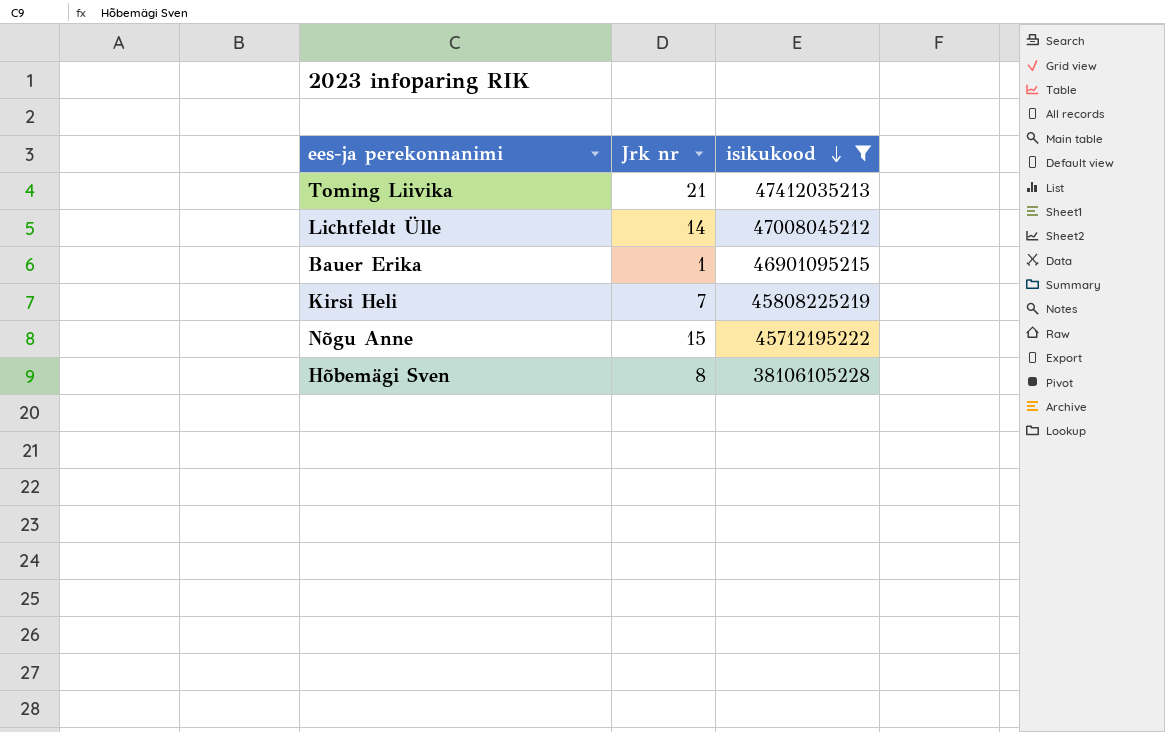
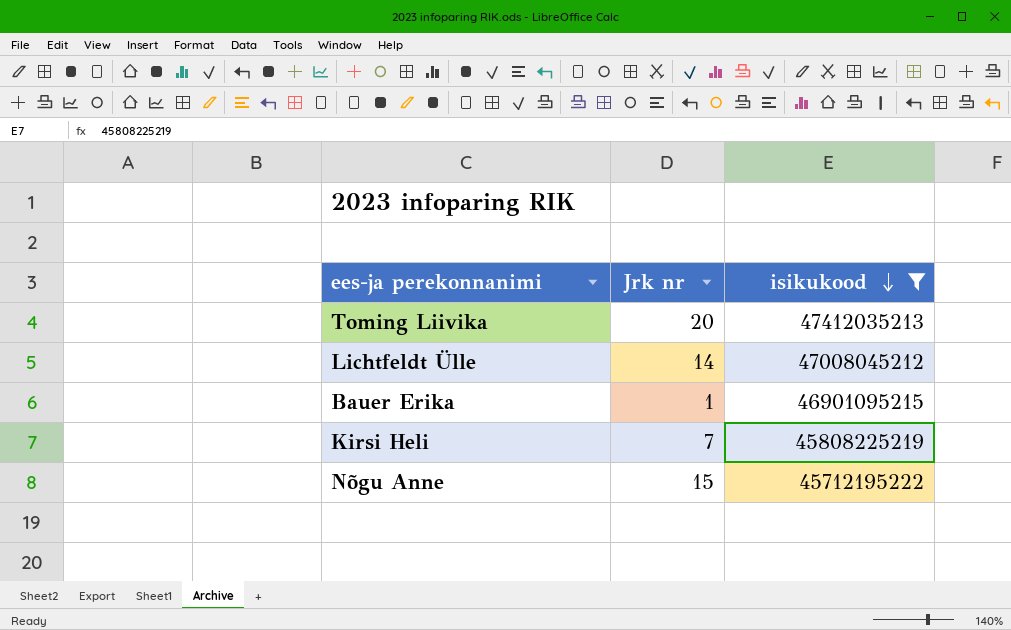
row Hõbemägi Sven: 8 | 38106105228 -> none
Toming Liivika | Jrk nr: 21 -> 20

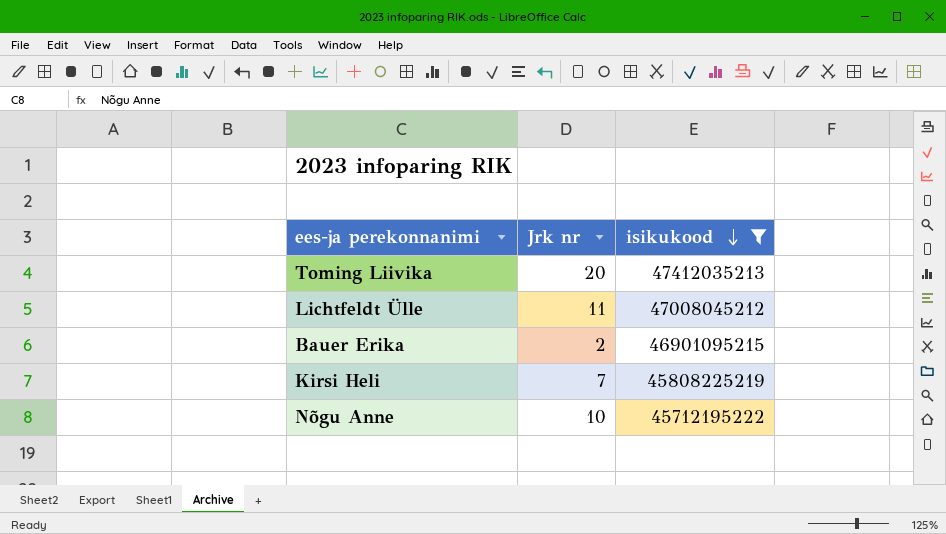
Lichtfeldt Ülle | Jrk nr: 14 -> 11
Bauer Erika | Jrk nr: 1 -> 2
Nõgu Anne | Jrk nr: 15 -> 10

